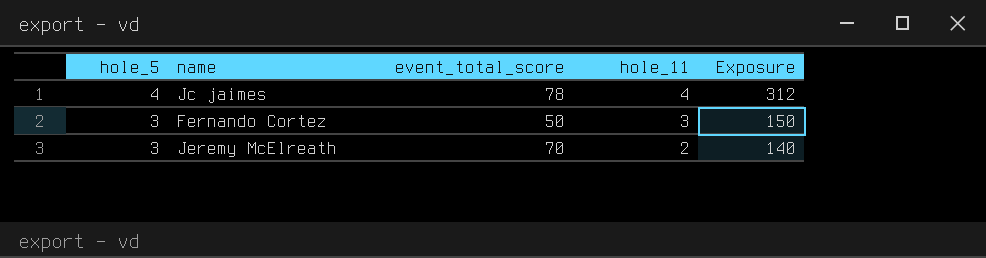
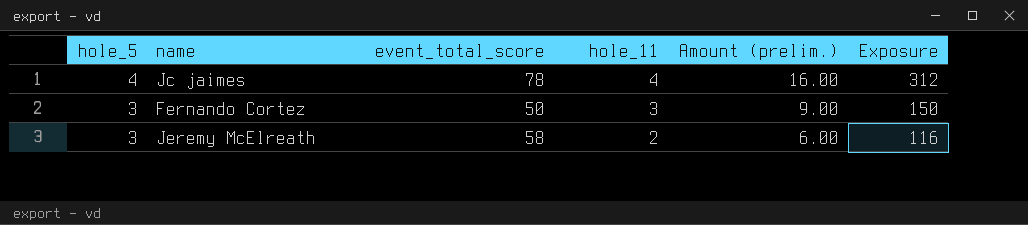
column Amount (prelim.) | formula: none -> [hole_5] * [hole_11]
Jeremy McElreath | event_total_score: 70 -> 58
Jeremy McElreath | Exposure: 140 -> 116

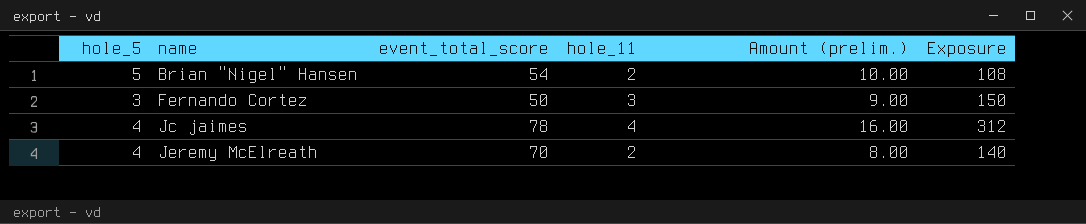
row order: hole_5 descending -> name ascending
row Brian "Nigel" Hansen: none -> 5 | 54 | 2 | 10.00 | 108
Jeremy McElreath | hole_5: 3 -> 4
Jeremy McElreath | event_total_score: 58 -> 70
Jeremy McElreath | Amount (prelim.): 6.00 -> 8.00
Jeremy McElreath | Exposure: 116 -> 140

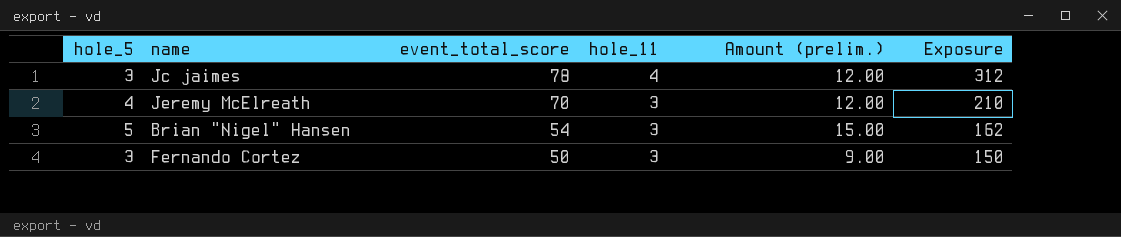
row order: name ascending -> event_total_score descending
Jc jaimes | hole_5: 4 -> 3
Jc jaimes | Amount (prelim.): 16.00 -> 12.00
Jeremy McElreath | hole_11: 2 -> 3
Jeremy McElreath | Amount (prelim.): 8.00 -> 12.00
Jeremy McElreath | Exposure: 140 -> 210
Brian "Nigel" Hansen | hole_11: 2 -> 3
Brian "Nigel" Hansen | Amount (prelim.): 10.00 -> 15.00
Brian "Nigel" Hansen | Exposure: 108 -> 162

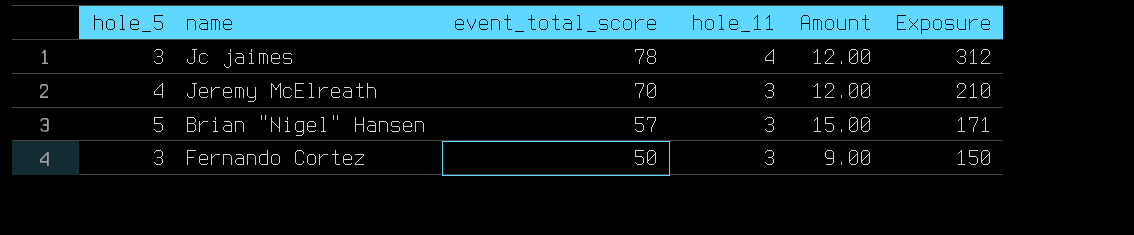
column name: Amount (prelim.) -> Amount
Brian "Nigel" Hansen | event_total_score: 54 -> 57
Brian "Nigel" Hansen | Exposure: 162 -> 171

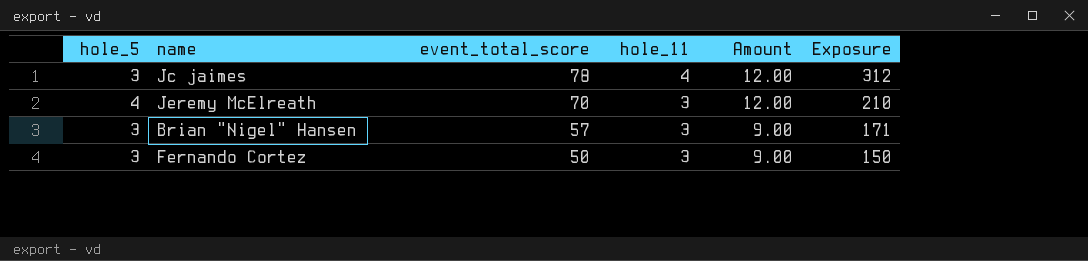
Brian "Nigel" Hansen | hole_5: 5 -> 3
Brian "Nigel" Hansen | Amount: 15.00 -> 9.00

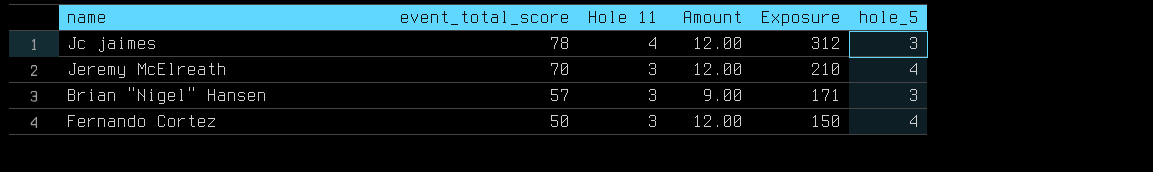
column name: hole_11 -> Hole 11
column hole_5 | position: 1 -> 6
Fernando Cortez | Amount: 9.00 -> 12.00
Fernando Cortez | hole_5: 3 -> 4

